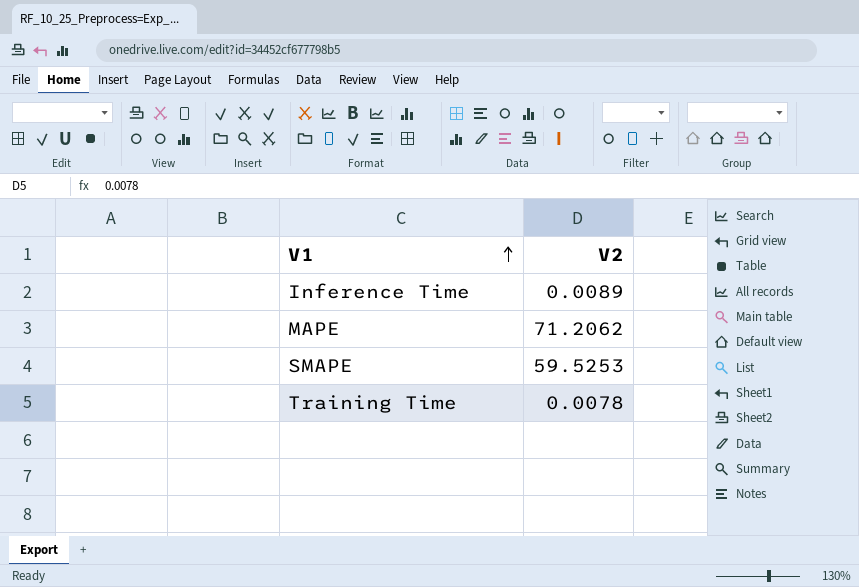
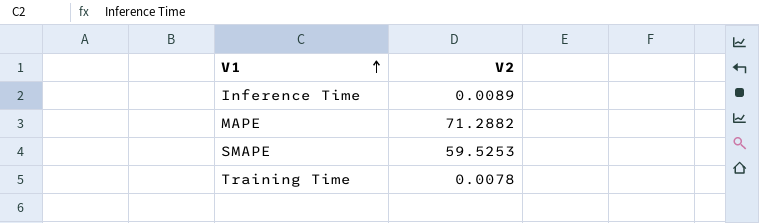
MAPE | V2: 71.2062 -> 71.2882

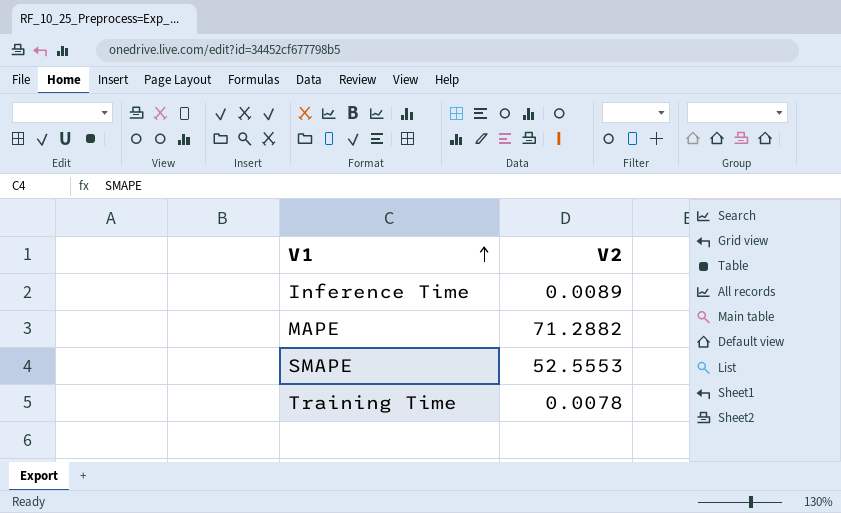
SMAPE | V2: 59.5253 -> 52.5553

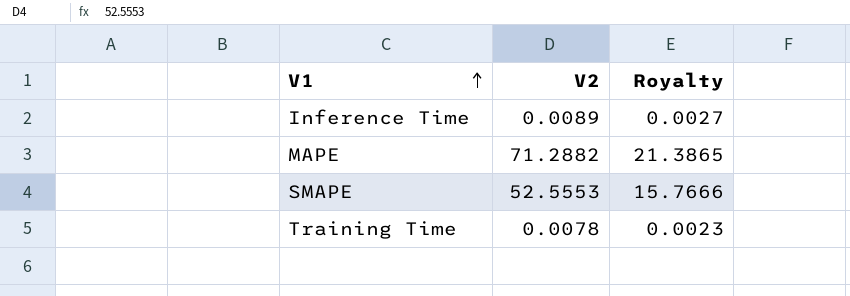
column Royalty | formula: none -> [V2] * 0.3

